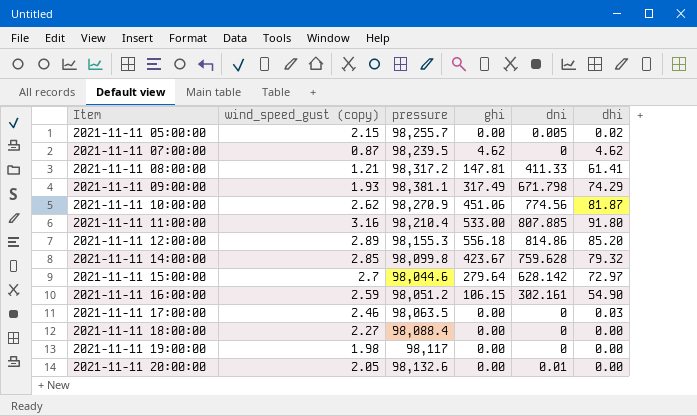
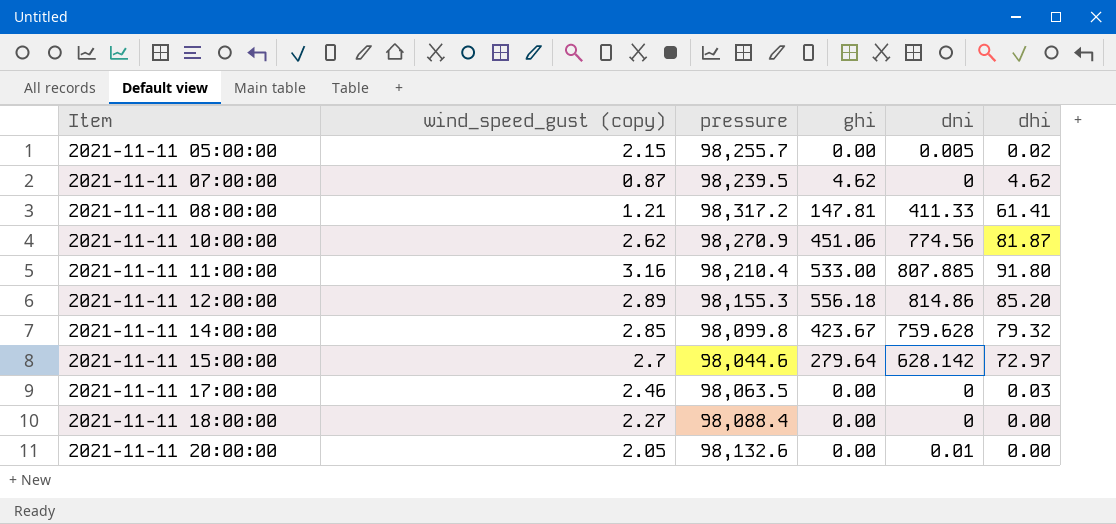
row 2021-11-11 09:00:00: 1.93 | 98,381.1 | 317.49 | 671.798 | 74.29 -> none
row 2021-11-11 16:00:00: 2.59 | 98,051.2 | 106.15 | 302.161 | 54.90 -> none
row 2021-11-11 19:00:00: 1.98 | 98,117 | 0.00 | 0 | 0.00 -> none

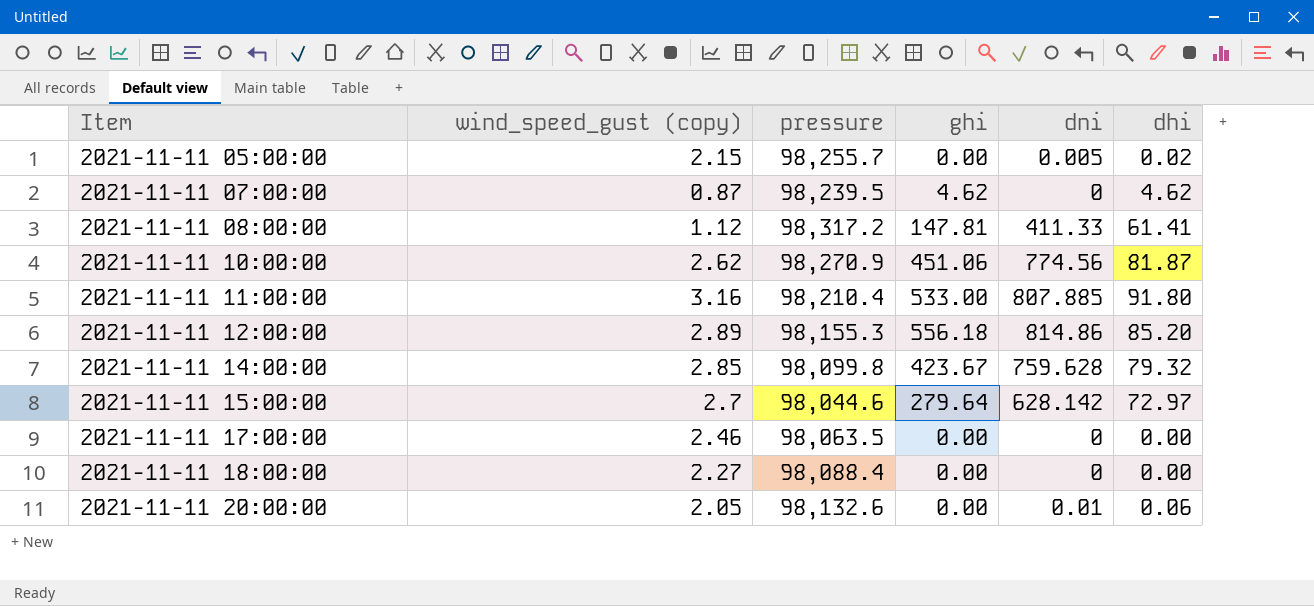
2021-11-11 08:00:00 | wind_speed_gust (copy): 1.21 -> 1.12
2021-11-11 17:00:00 | dhi: 0.03 -> 0.00
2021-11-11 20:00:00 | dhi: 0.00 -> 0.06

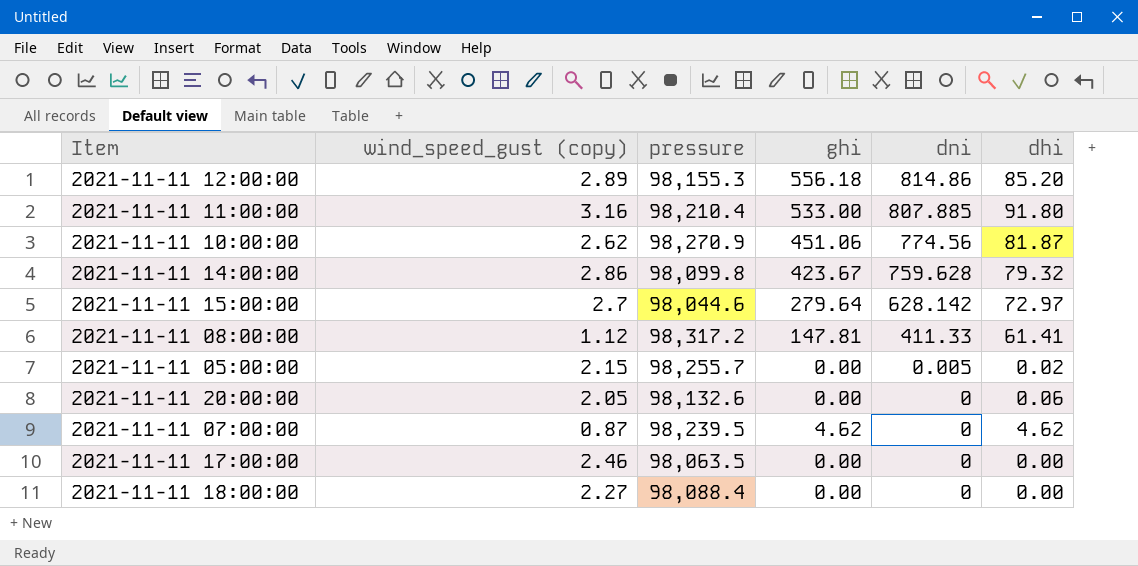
row order: Item ascending -> dni descending
2021-11-11 14:00:00 | wind_speed_gust (copy): 2.85 -> 2.86
2021-11-11 20:00:00 | dni: 0.01 -> 0

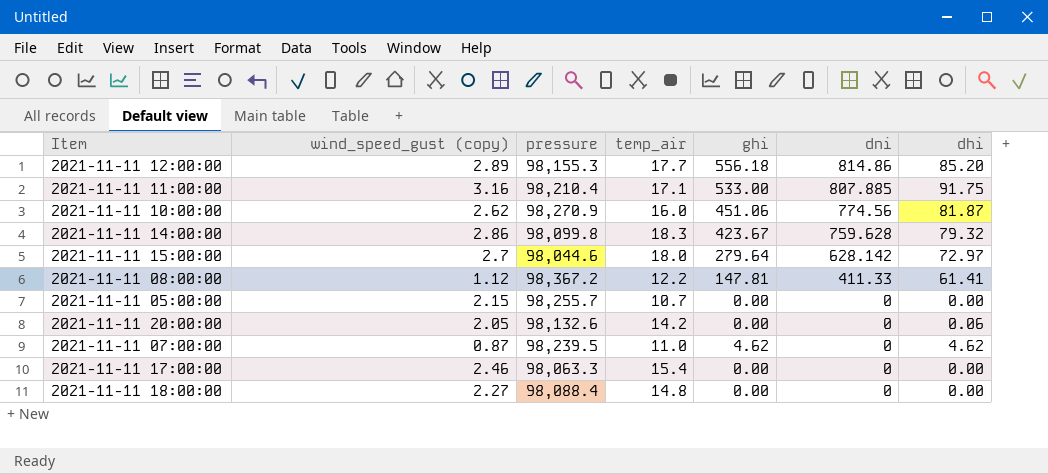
column temp_air | position: none -> 4
2021-11-11 11:00:00 | dhi: 91.80 -> 91.75
2021-11-11 08:00:00 | pressure: 98,317.2 -> 98,367.2
2021-11-11 05:00:00 | dni: 0.005 -> 0
2021-11-11 05:00:00 | dhi: 0.02 -> 0.00
2021-11-11 17:00:00 | pressure: 98,063.5 -> 98,063.3

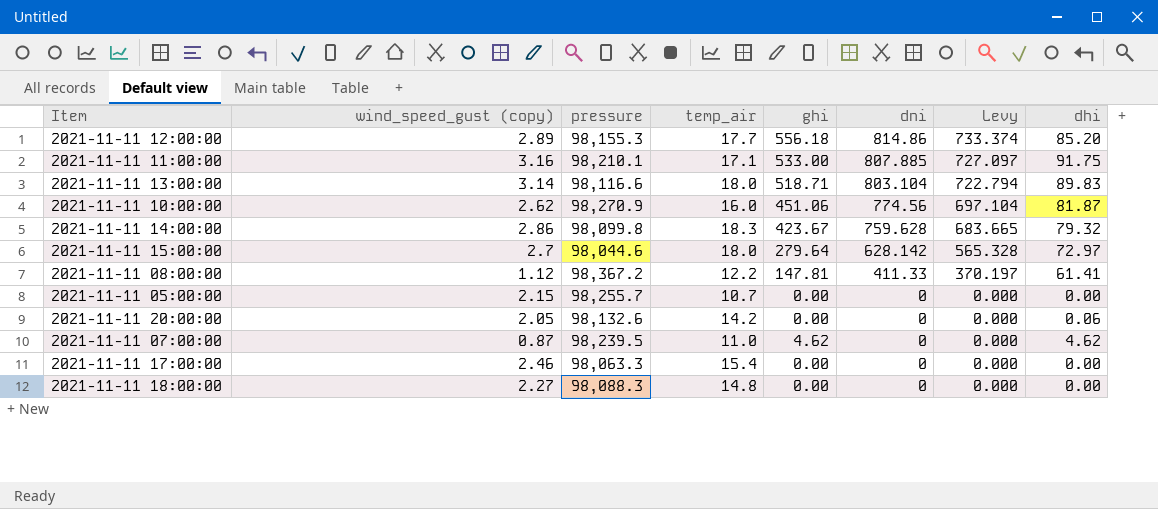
column Levy | formula: none -> [dni] * 0.9
2021-11-11 11:00:00 | pressure: 98,210.4 -> 98,210.1
row 2021-11-11 13:00:00: none -> 3.14 | 98,116.6 | 18.0 | 518.71 | 803.104 | 722.794 | 89.83
2021-11-11 18:00:00 | pressure: 98,088.4 -> 98,088.3

